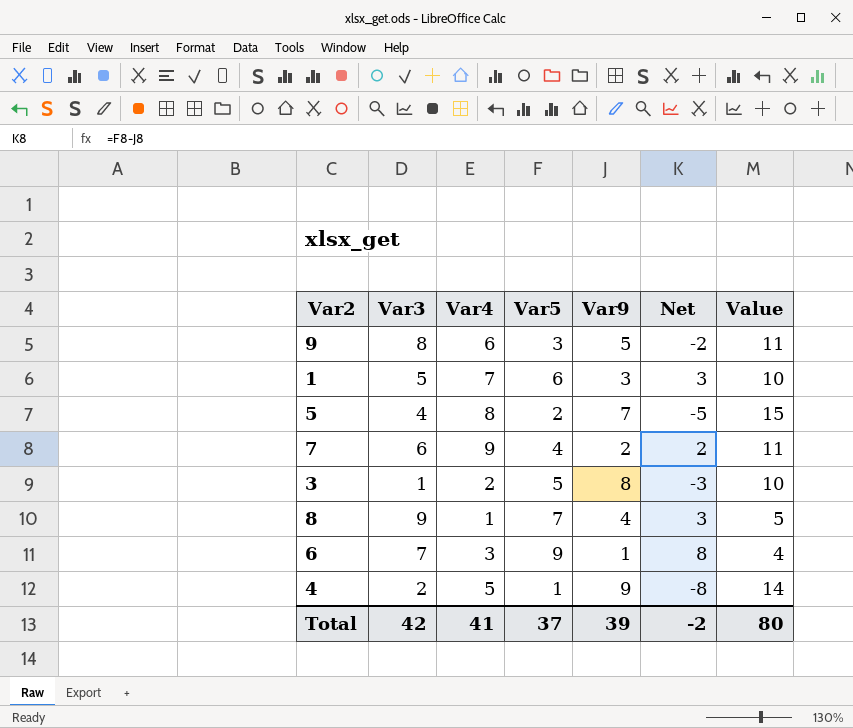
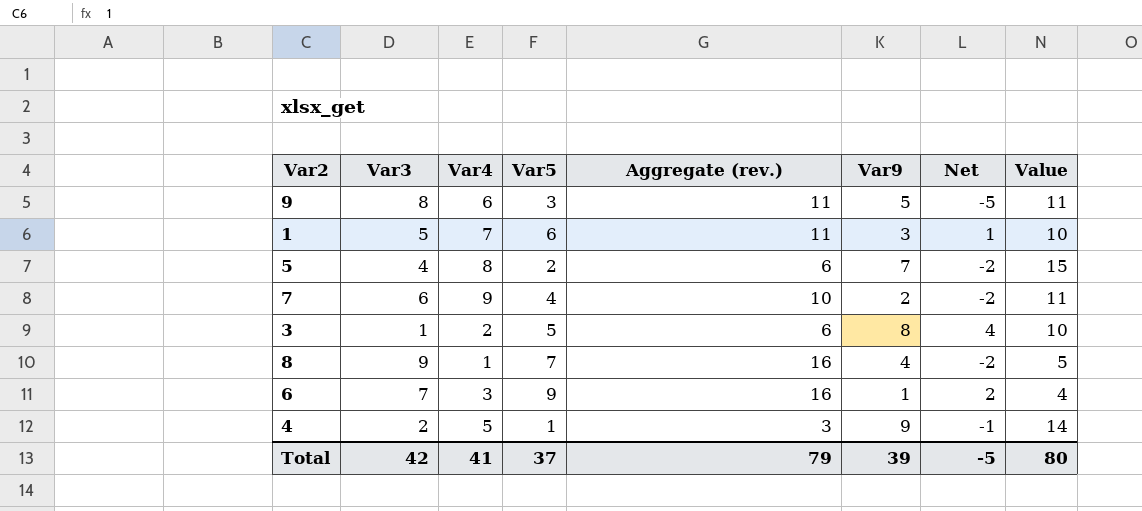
column Aggregate (rev.) | formula: none -> [Var3] + [Var5]
column Net | formula: [Var5] - [Var9] -> [Var5] - [Var3]
Total | Net: -2 -> -5

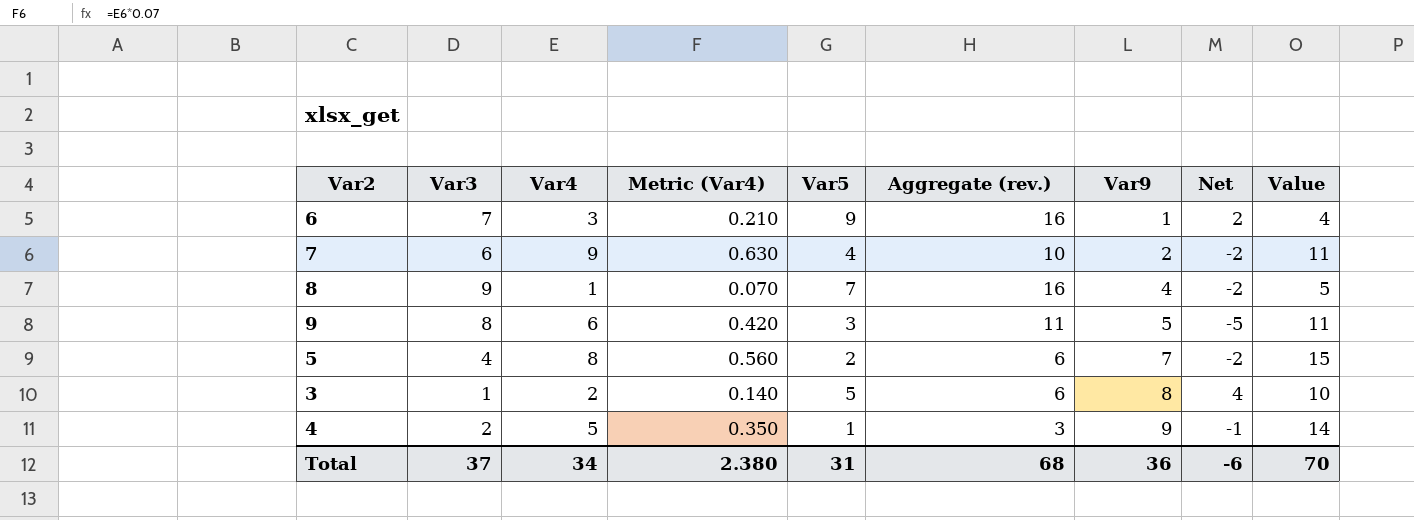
row order: none -> Var9 ascending
column Metric (Var4) | formula: none -> [Var4] * 0.07
row 1: 5 | 7 | 6 | 11 | 3 | 1 | 10 -> none
Total | Var3: 42 -> 37
Total | Var4: 41 -> 34
Total | Var5: 37 -> 31
Total | Aggregate (rev.): 79 -> 68
Total | Var9: 39 -> 36
Total | Net: -5 -> -6
Total | Value: 80 -> 70

